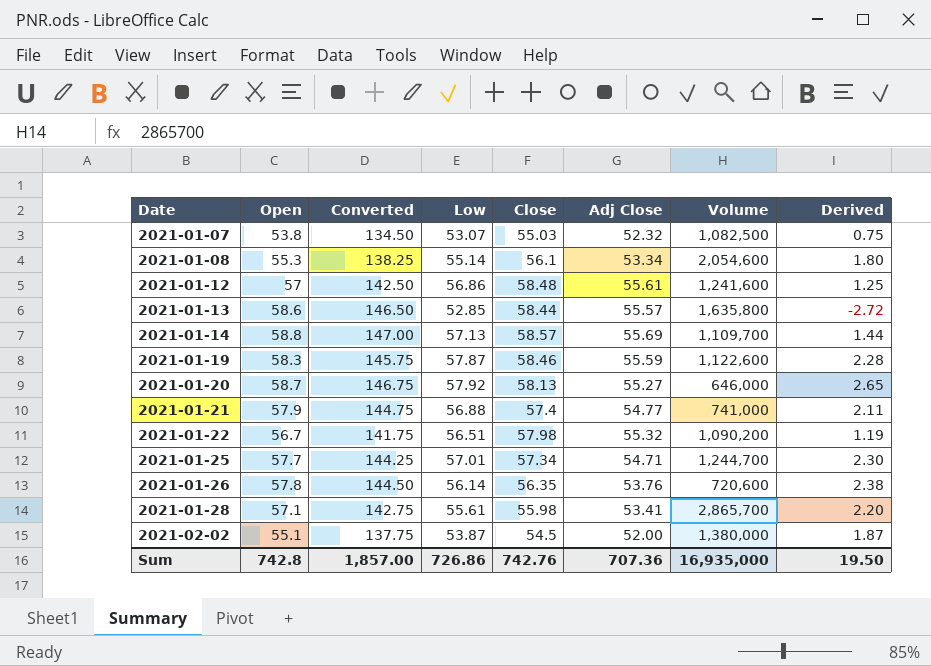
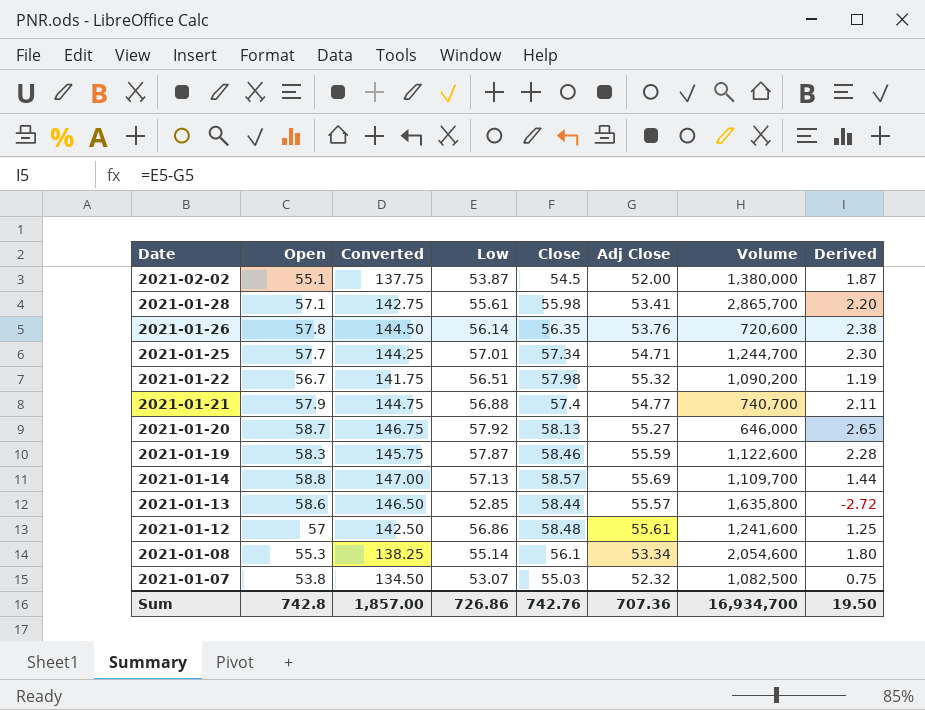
row order: Date ascending -> Date descending
2021-01-21 | Volume: 741,000 -> 740,700
Sum | Volume: 16,935,000 -> 16,934,700

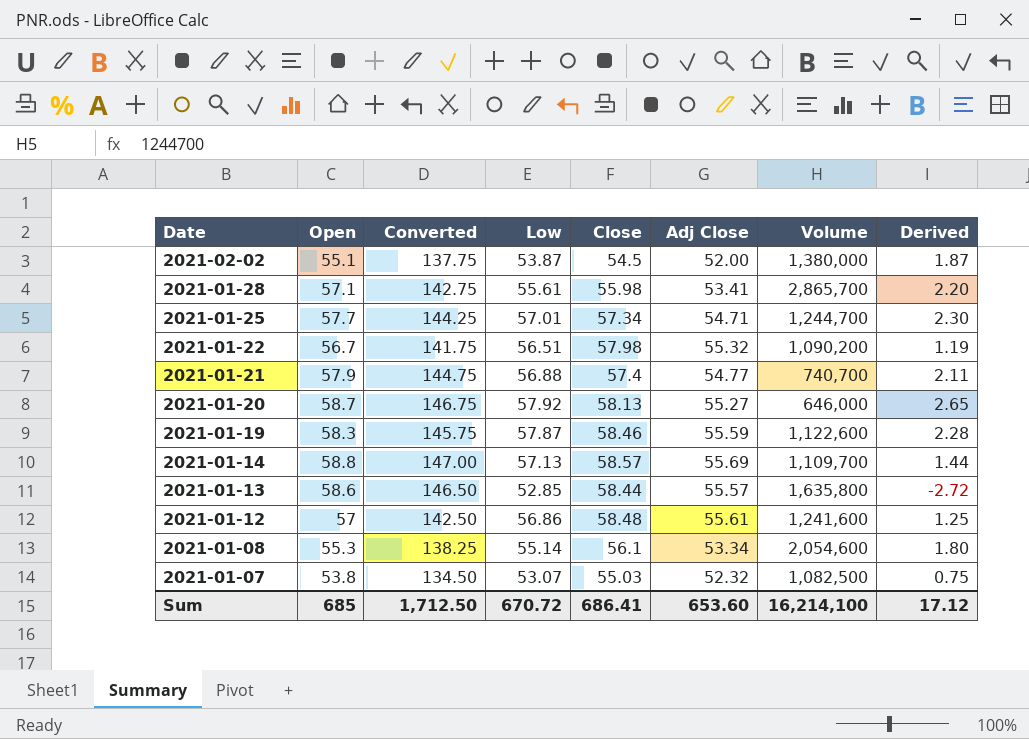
row 2021-01-26: 57.8 | 144.50 | 56.14 | 56.35 | 53.76 | 720,600 | 2.38 -> none
Sum | Open: 742.8 -> 685
Sum | Converted: 1,857.00 -> 1,712.50
Sum | Low: 726.86 -> 670.72
Sum | Close: 742.76 -> 686.41
Sum | Adj Close: 707.36 -> 653.60
Sum | Volume: 16,934,700 -> 16,214,100
Sum | Derived: 19.50 -> 17.12

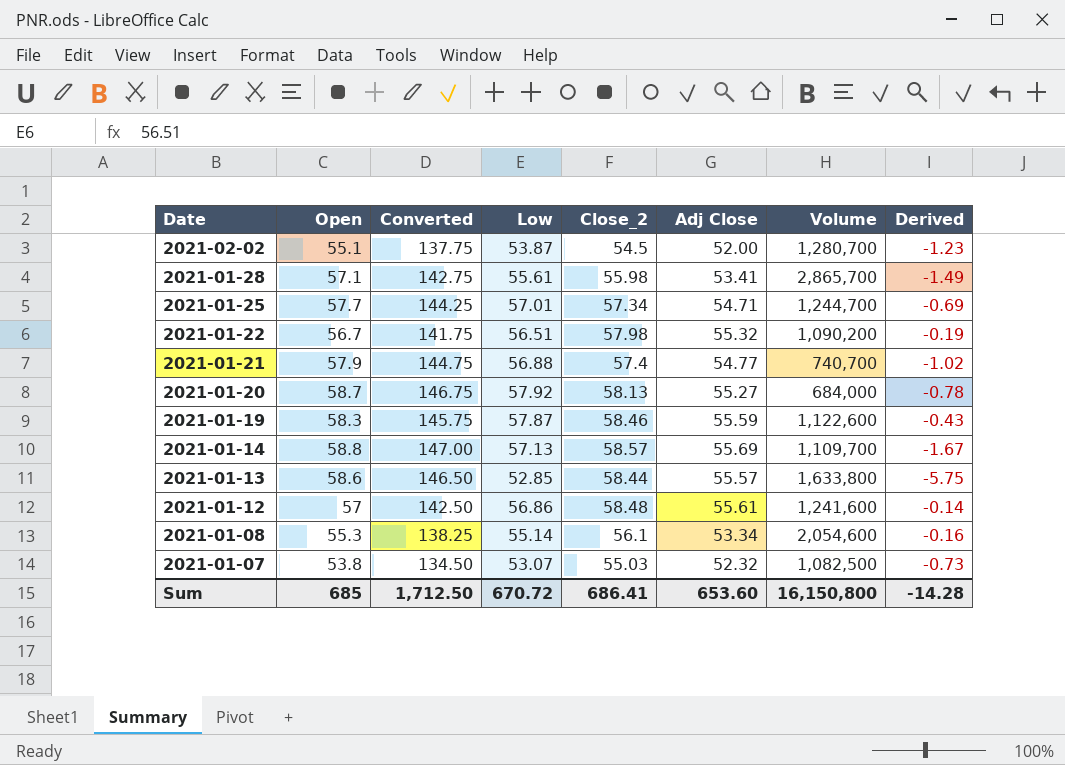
column name: Close -> Close_2
column Derived | formula: [Low] - [Adj Close] -> [Low] - [Open]
2021-02-02 | Volume: 1,380,000 -> 1,280,700
2021-01-20 | Volume: 646,000 -> 684,000
2021-01-13 | Volume: 1,635,800 -> 1,633,800
Sum | Volume: 16,214,100 -> 16,150,800
Sum | Derived: 17.12 -> -14.28

